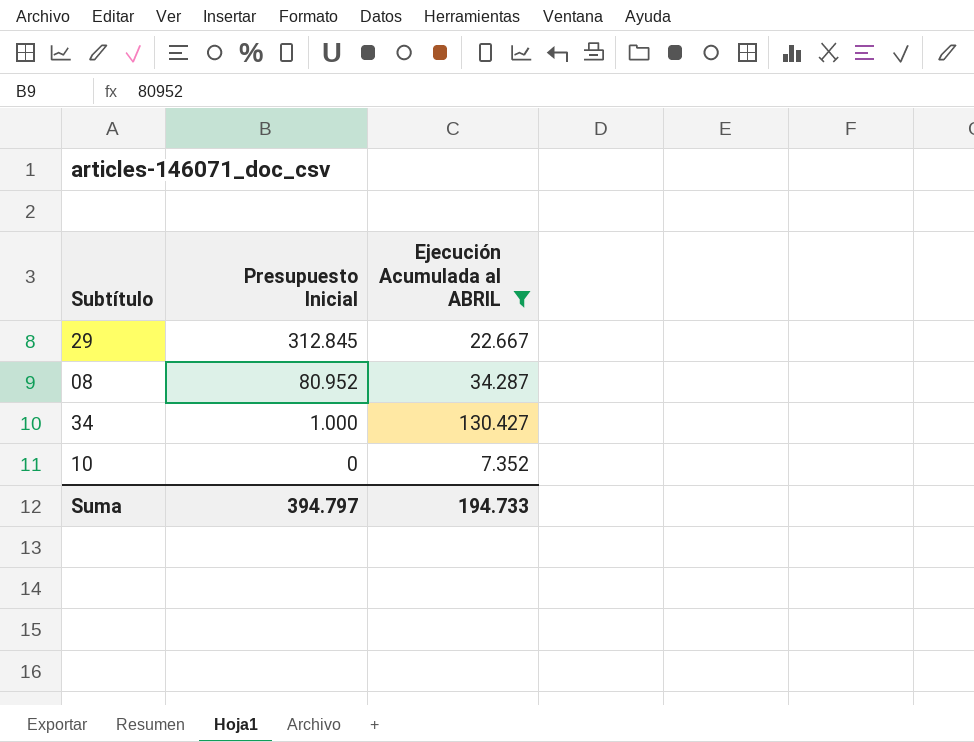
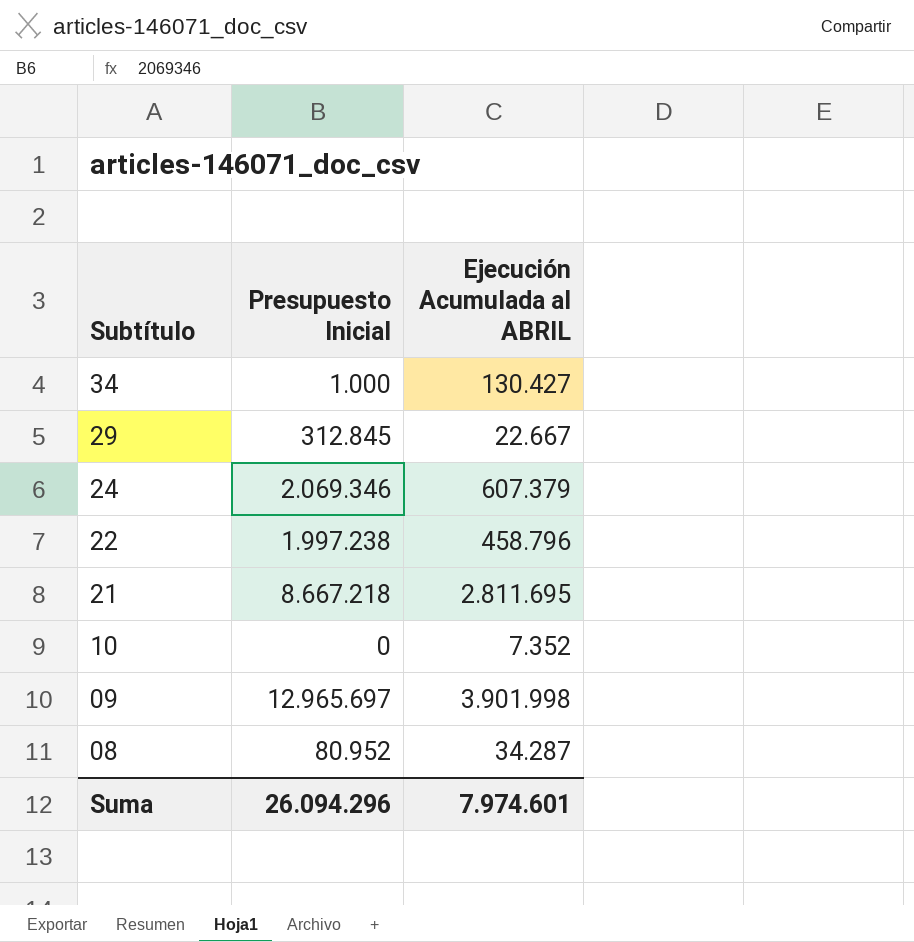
filter: Ejecución Acumulada al ABRIL <= 130.427 -> none
row order: Presupuesto Inicial descending -> Subtítulo descending
Suma | Presupuesto Inicial: 394.797 -> 26.094.296
Suma | Ejecución Acumulada al ABRIL: 194.733 -> 7.974.601

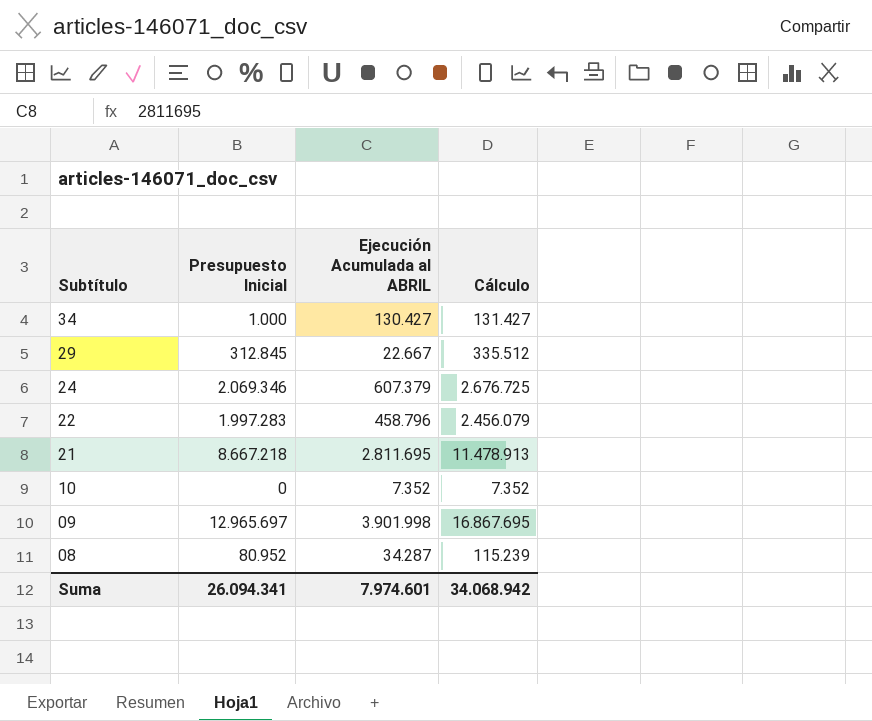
column Cálculo | formula: none -> [Presupuesto Inicial] + [Ejecución Acumulada al ABRIL]
22 | Presupuesto Inicial: 1.997.238 -> 1.997.283
Suma | Presupuesto Inicial: 26.094.296 -> 26.094.341

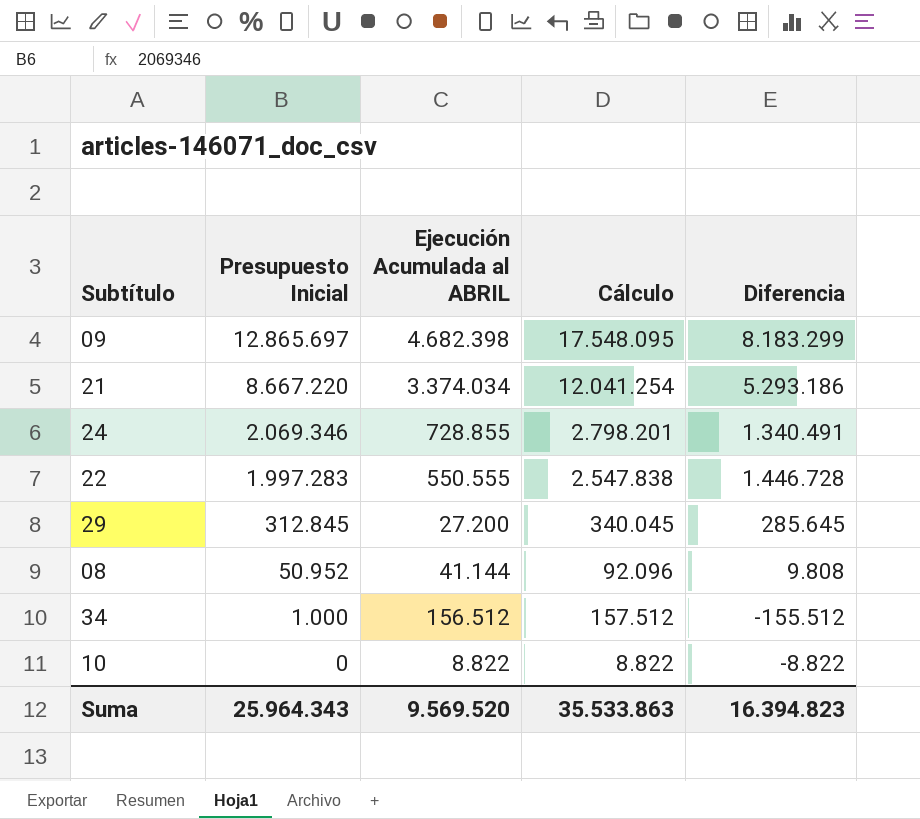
row order: Subtítulo descending -> Presupuesto Inicial descending
column Diferencia | formula: none -> [Presupuesto Inicial] - [Ejecución Acumulada al ABRIL]
09 | Presupuesto Inicial: 12.965.697 -> 12.865.697
09 | Ejecución Acumulada al ABRIL: 3.901.998 -> 4.682.398
09 | Cálculo: 16.867.695 -> 17.548.095
21 | Presupuesto Inicial: 8.667.218 -> 8.667.220
21 | Ejecución Acumulada al ABRIL: 2.811.695 -> 3.374.034
21 | Cálculo: 11.478.913 -> 12.041.254
24 | Ejecución Acumulada al ABRIL: 607.379 -> 728.855
24 | Cálculo: 2.676.725 -> 2.798.201
22 | Ejecución Acumulada al ABRIL: 458.796 -> 550.555
22 | Cálculo: 2.456.079 -> 2.547.838
29 | Ejecución Acumulada al ABRIL: 22.667 -> 27.200
29 | Cálculo: 335.512 -> 340.045
08 | Presupuesto Inicial: 80.952 -> 50.952
08 | Ejecución Acumulada al ABRIL: 34.287 -> 41.144
08 | Cálculo: 115.239 -> 92.096
34 | Ejecución Acumulada al ABRIL: 130.427 -> 156.512
34 | Cálculo: 131.427 -> 157.512
10 | Ejecución Acumulada al ABRIL: 7.352 -> 8.822
10 | Cálculo: 7.352 -> 8.822
Suma | Presupuesto Inicial: 26.094.341 -> 25.964.343
Suma | Ejecución Acumulada al ABRIL: 7.974.601 -> 9.569.520
Suma | Cálculo: 34.068.942 -> 35.533.863

